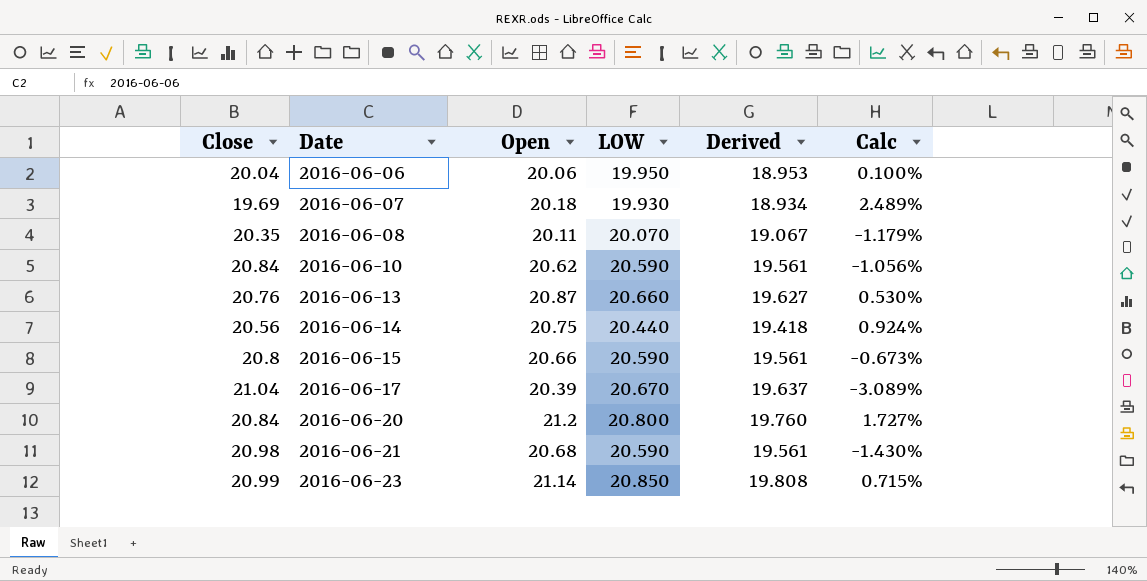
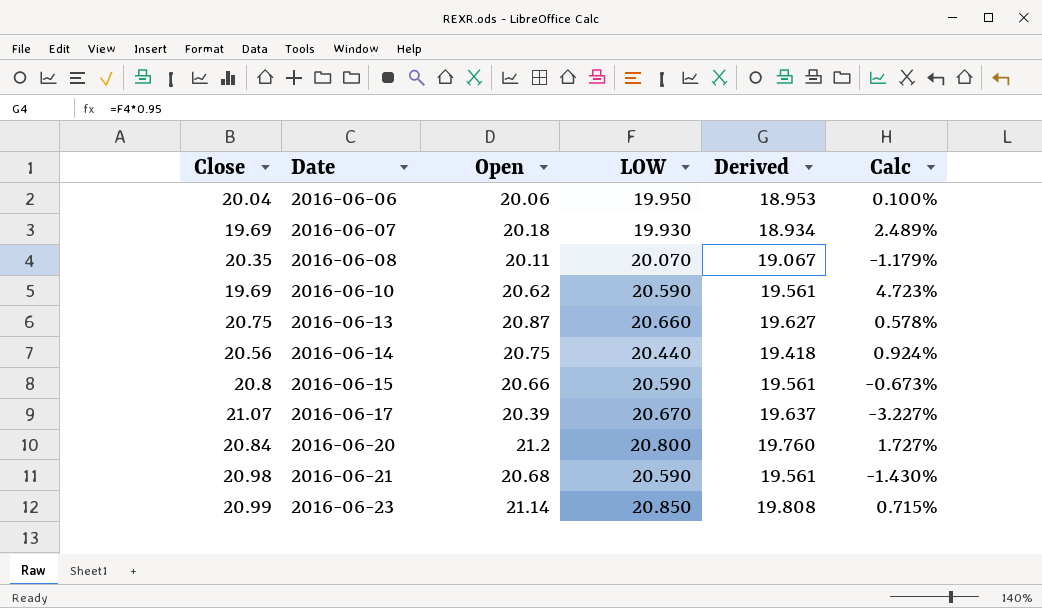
2016-06-10 | Close: 20.84 -> 19.69
2016-06-10 | Calc: -1.056% -> 4.723%
2016-06-13 | Close: 20.76 -> 20.75
2016-06-13 | Calc: 0.530% -> 0.578%
2016-06-17 | Close: 21.04 -> 21.07
2016-06-17 | Calc: -3.089% -> -3.227%

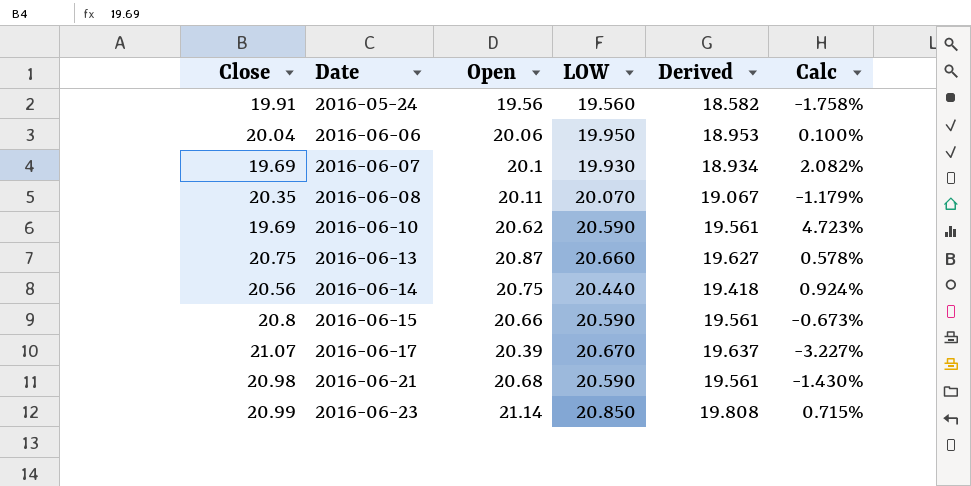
row 2016-06-20: 20.84 | 21.2 | 20.800 | 19.760 | 1.727% -> none
row 2016-05-24: none -> 19.91 | 19.56 | 19.560 | 18.582 | -1.758%
2016-06-07 | Open: 20.18 -> 20.1
2016-06-07 | Calc: 2.489% -> 2.082%

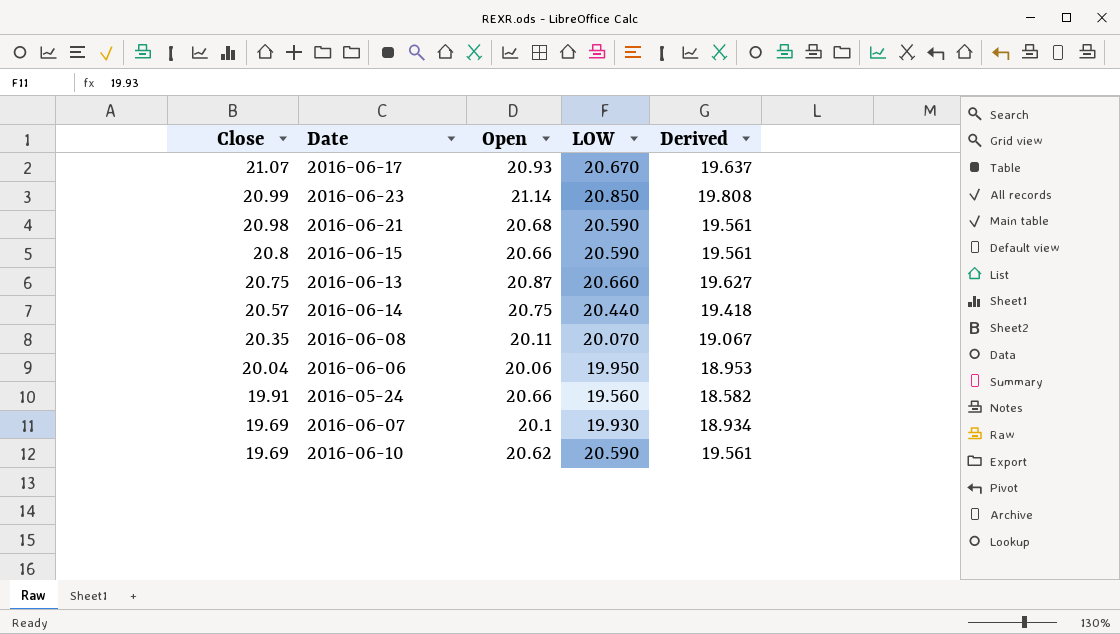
row order: Date ascending -> Close descending
column Calc | formula: ([Open] - [Close]) / [Close] -> none
2016-06-17 | Open: 20.39 -> 20.93
2016-06-14 | Close: 20.56 -> 20.57
2016-05-24 | Open: 19.56 -> 20.66

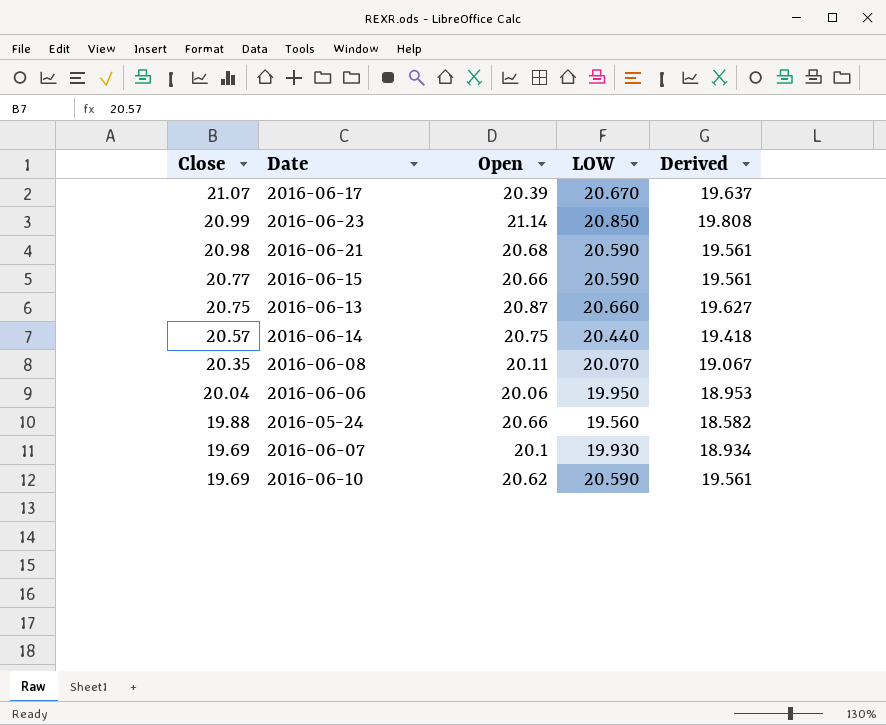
2016-06-17 | Open: 20.93 -> 20.39
2016-06-15 | Close: 20.8 -> 20.77
2016-05-24 | Close: 19.91 -> 19.88

